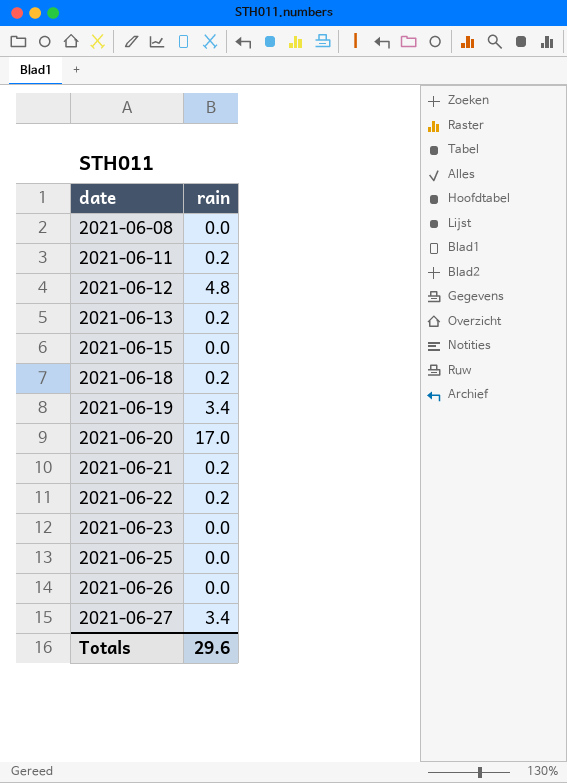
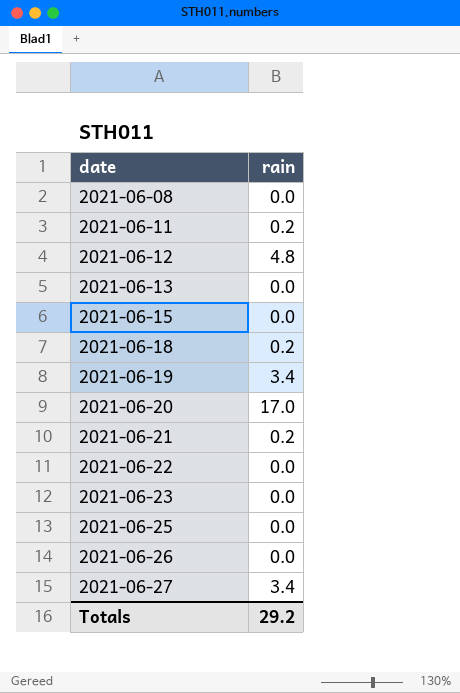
2021-06-13 | rain: 0.2 -> 0.0
2021-06-22 | rain: 0.2 -> 0.0
Totals | rain: 29.6 -> 29.2

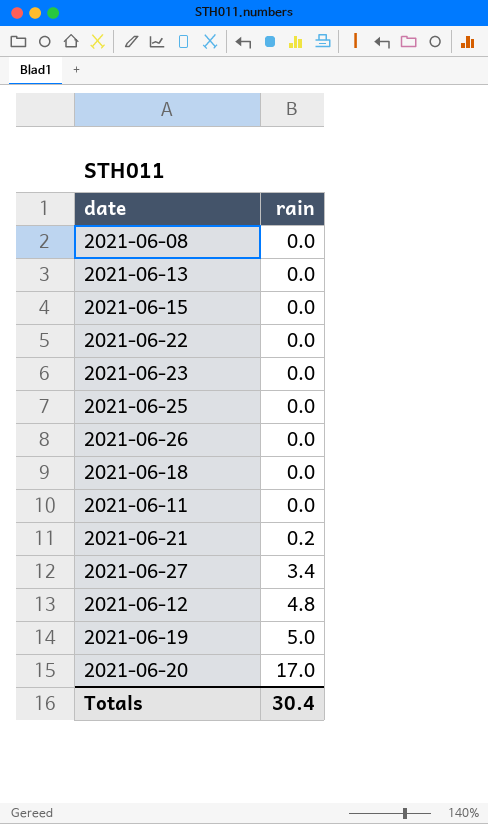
row order: date ascending -> rain ascending
2021-06-18 | rain: 0.2 -> 0.0
2021-06-11 | rain: 0.2 -> 0.0
2021-06-19 | rain: 3.4 -> 5.0
Totals | rain: 29.2 -> 30.4

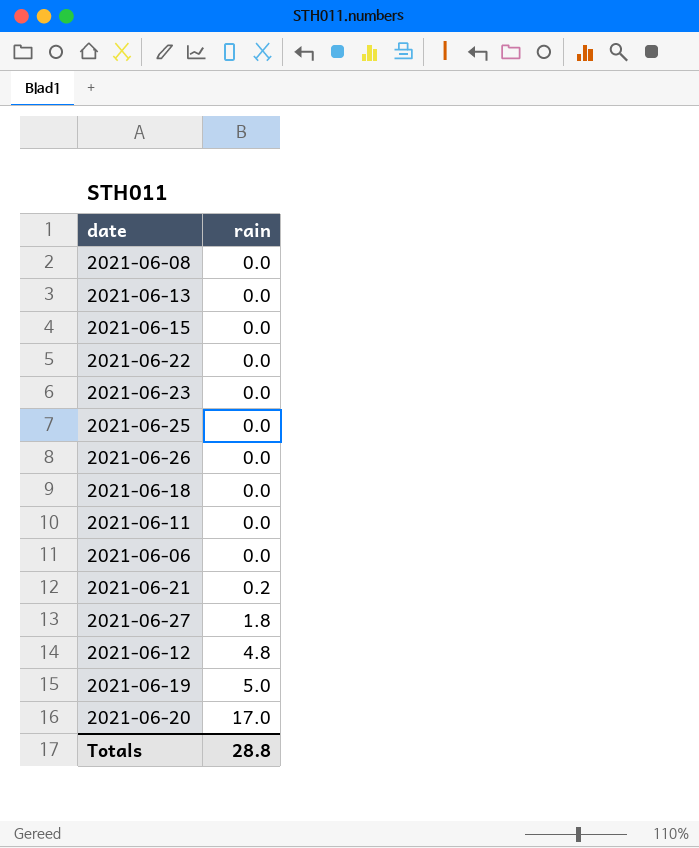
row 2021-06-06: none -> 0.0
2021-06-27 | rain: 3.4 -> 1.8
Totals | rain: 30.4 -> 28.8

